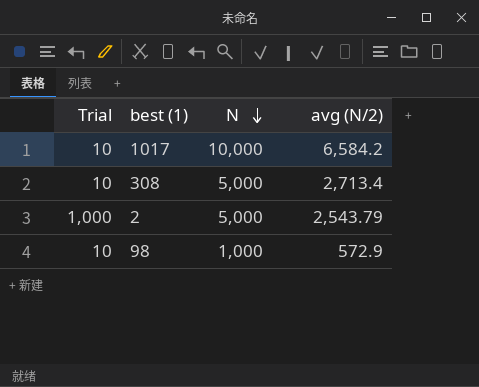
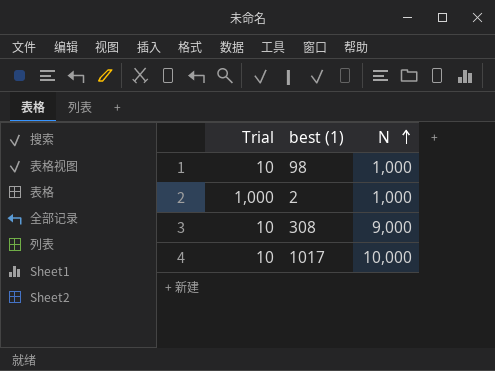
row order: N descending -> N ascending
column avg (N/2) | position: 4 -> none
2 | N: 5,000 -> 1,000
308 | N: 5,000 -> 9,000

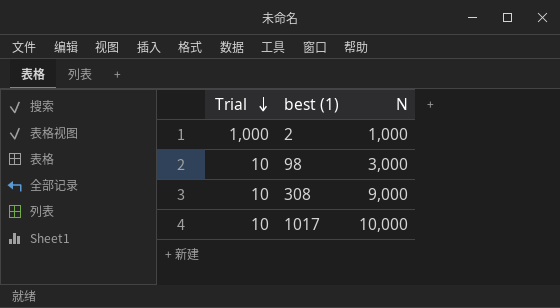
row order: N ascending -> Trial descending
98 | N: 1,000 -> 3,000

